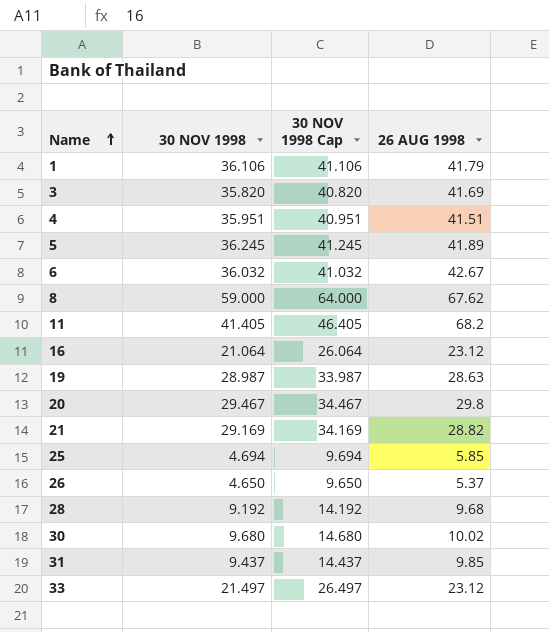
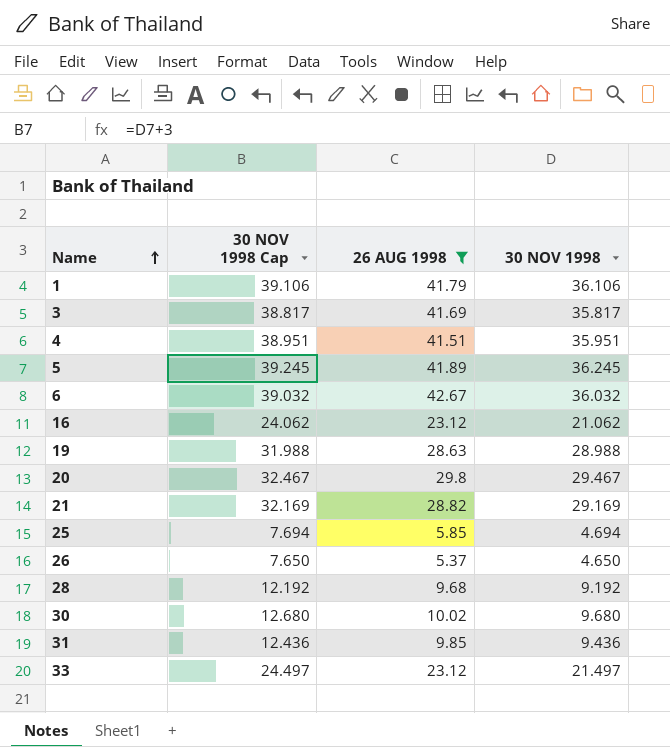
filter: none -> 26 AUG 1998 <= 42.67
column 30 NOV 1998 Cap | formula: [30 NOV 1998] + 5 -> [30 NOV 1998] + 3
column 30 NOV 1998 | position: 2 -> 4
3 | 30 NOV 1998: 35.820 -> 35.817
16 | 30 NOV 1998: 21.064 -> 21.062
19 | 30 NOV 1998: 28.987 -> 28.988
31 | 30 NOV 1998: 9.437 -> 9.436

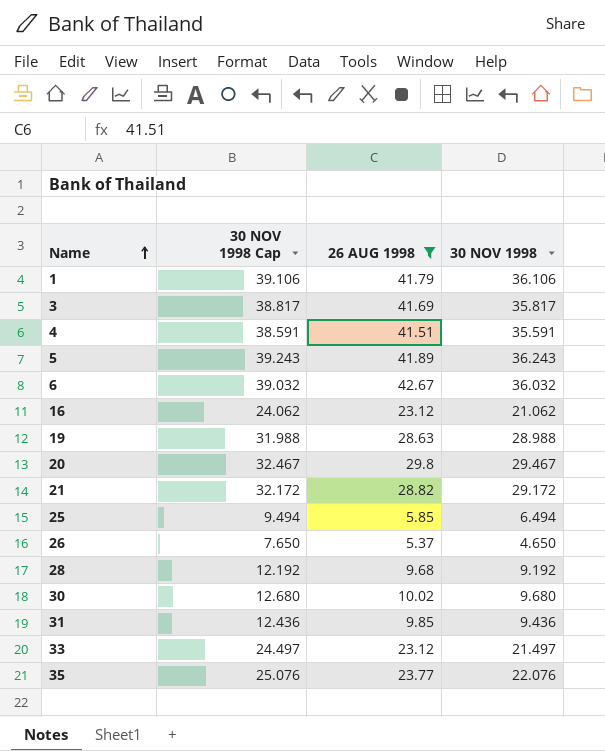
4 | 30 NOV 1998 Cap: 38.951 -> 38.591
4 | 30 NOV 1998: 35.951 -> 35.591
5 | 30 NOV 1998 Cap: 39.245 -> 39.243
5 | 30 NOV 1998: 36.245 -> 36.243
21 | 30 NOV 1998 Cap: 32.169 -> 32.172
21 | 30 NOV 1998: 29.169 -> 29.172
25 | 30 NOV 1998 Cap: 7.694 -> 9.494
25 | 30 NOV 1998: 4.694 -> 6.494
row 35: none -> 25.076 | 23.77 | 22.076

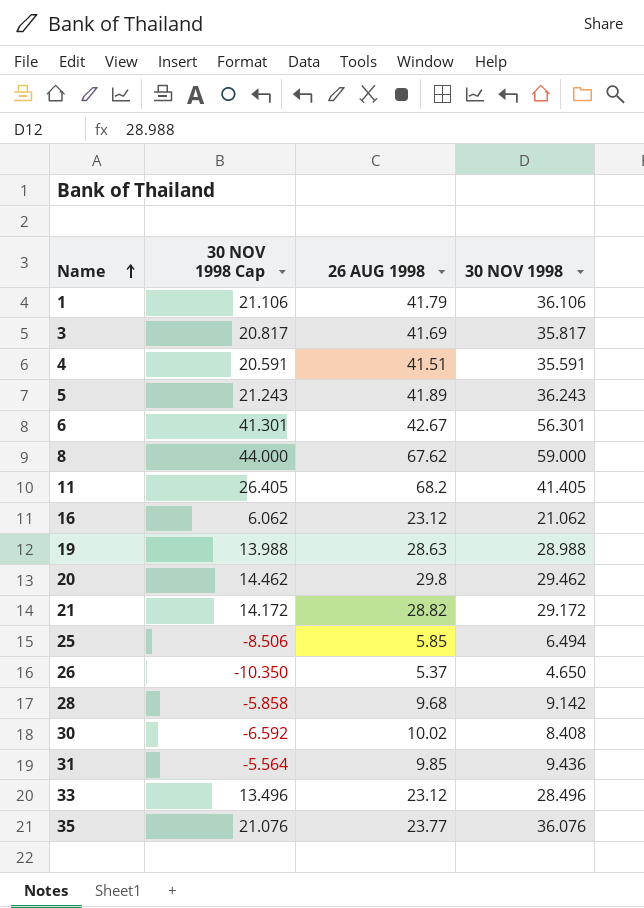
filter: 26 AUG 1998 <= 42.67 -> none
column 30 NOV 1998 Cap | formula: [30 NOV 1998] + 3 -> [30 NOV 1998] - 15
6 | 30 NOV 1998: 36.032 -> 56.301
20 | 30 NOV 1998: 29.467 -> 29.462
28 | 30 NOV 1998: 9.192 -> 9.142
30 | 30 NOV 1998: 9.680 -> 8.408
33 | 30 NOV 1998: 21.497 -> 28.496
35 | 30 NOV 1998: 22.076 -> 36.076

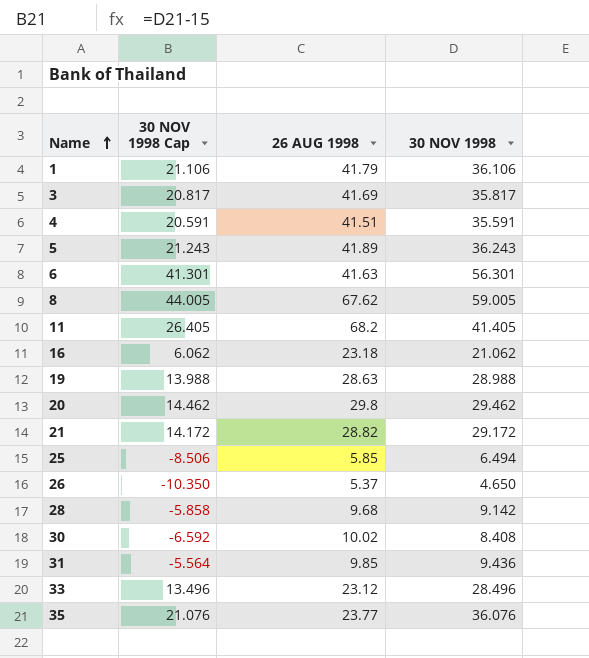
6 | 26 AUG 1998: 42.67 -> 41.63
8 | 30 NOV 1998 Cap: 44.000 -> 44.005
8 | 30 NOV 1998: 59.000 -> 59.005
16 | 26 AUG 1998: 23.12 -> 23.18

